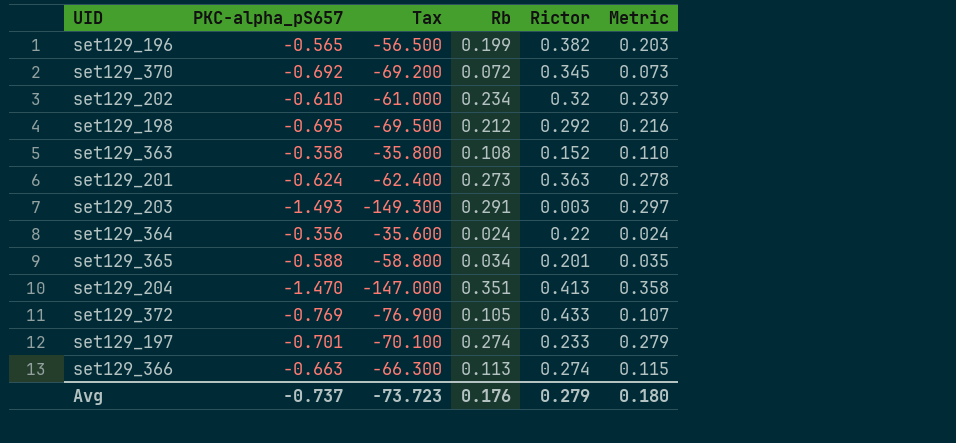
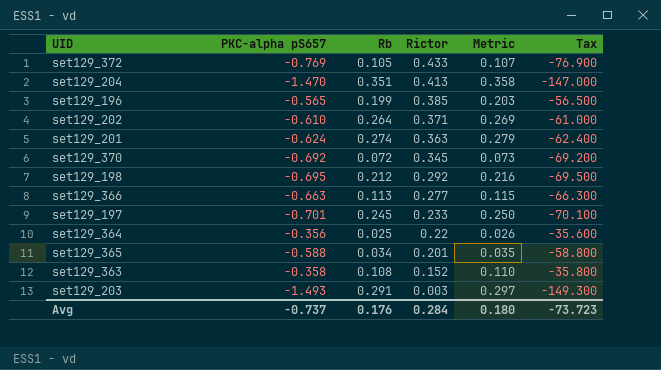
row order: none -> Rictor descending
column name: PKC-alpha_pS657 -> PKC-alpha pS657
column Tax | position: 3 -> 6
set129_196 | Rictor: 0.382 -> 0.385
set129_202 | Rb: 0.234 -> 0.264
set129_202 | Rictor: 0.32 -> 0.371
set129_202 | Metric: 0.239 -> 0.269
set129_201 | Rb: 0.273 -> 0.274
set129_201 | Metric: 0.278 -> 0.279
set129_366 | Rictor: 0.274 -> 0.277
set129_197 | Rb: 0.274 -> 0.245
set129_197 | Metric: 0.279 -> 0.250
set129_364 | Rb: 0.024 -> 0.025
set129_364 | Metric: 0.024 -> 0.026
Avg | Rictor: 0.279 -> 0.284

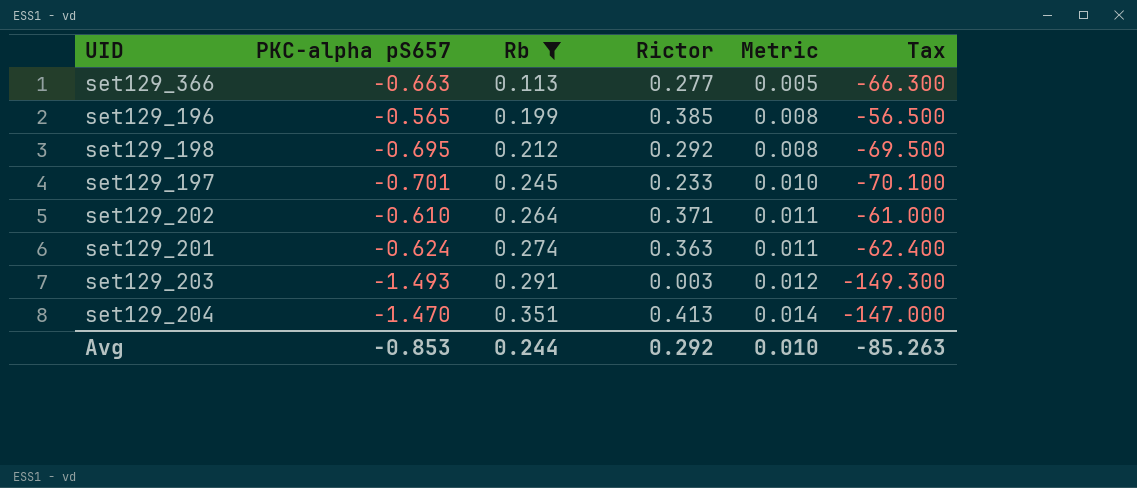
filter: none -> Rb >= 0.113
row order: Rictor descending -> Rb ascending
column Metric | formula: [Rb] * 1.02 -> [Rb] * 0.04
Avg | PKC-alpha pS657: -0.737 -> -0.853
Avg | Rb: 0.176 -> 0.244
Avg | Rictor: 0.284 -> 0.292
Avg | Metric: 0.180 -> 0.010
Avg | Tax: -73.723 -> -85.263

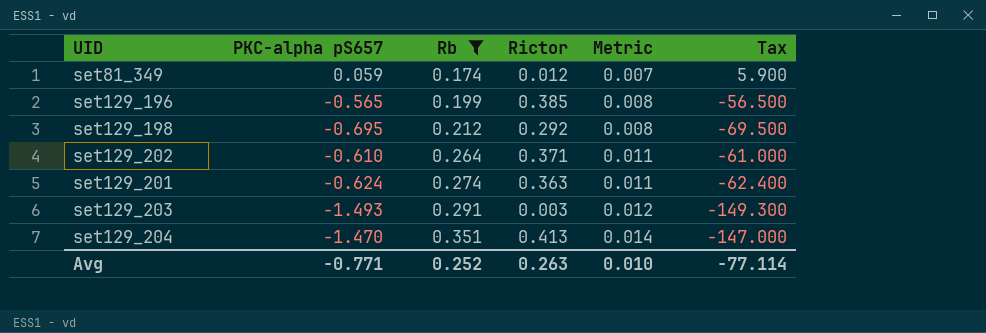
row set129_366: -0.663 | 0.113 | 0.277 | 0.005 | -66.300 -> none
row set129_197: -0.701 | 0.245 | 0.233 | 0.010 | -70.100 -> none
row set81_349: none -> 0.059 | 0.174 | 0.012 | 0.007 | 5.900
Avg | PKC-alpha pS657: -0.853 -> -0.771
Avg | Rb: 0.244 -> 0.252
Avg | Rictor: 0.292 -> 0.263
Avg | Tax: -85.263 -> -77.114

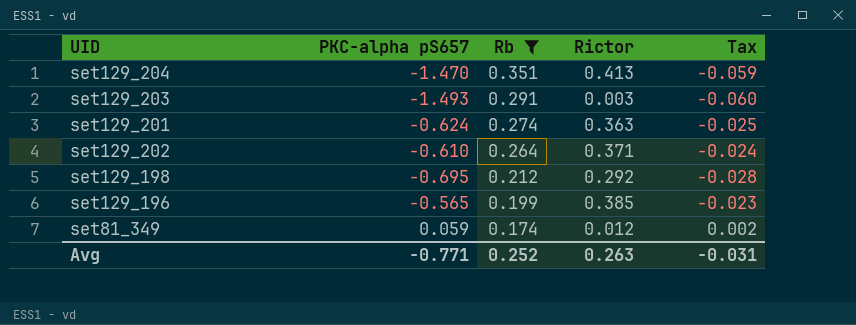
row order: Rb ascending -> Rb descending
column Metric | formula: [Rb] * 0.04 -> none
column Tax | formula: [PKC-alpha pS657] * 100 -> [PKC-alpha pS657] * 0.04
Avg | Tax: -77.114 -> -0.031

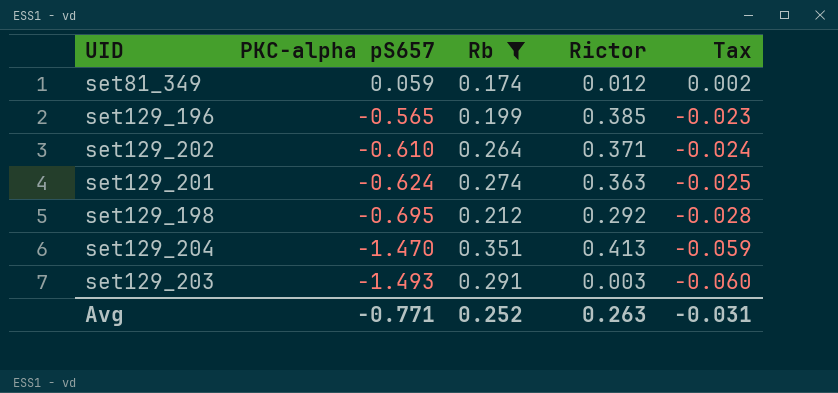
row order: Rb descending -> PKC-alpha pS657 descending

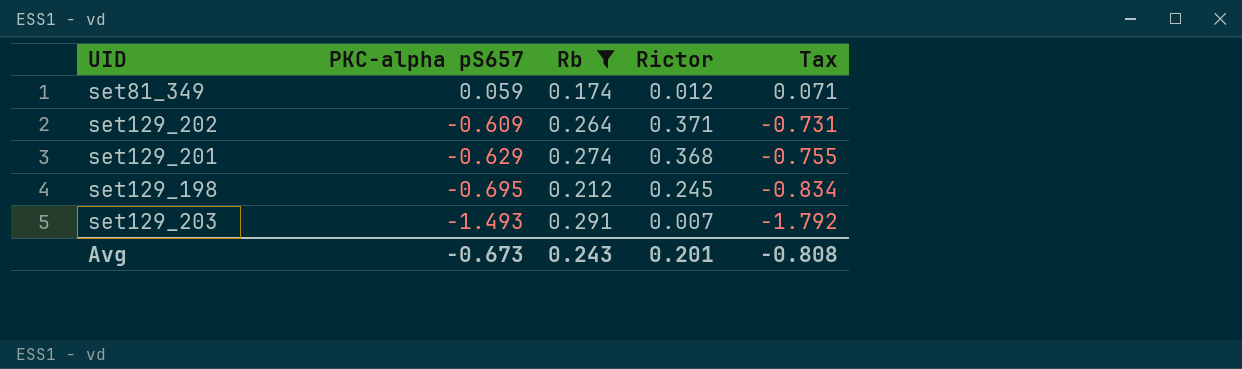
column Tax | formula: [PKC-alpha pS657] * 0.04 -> [PKC-alpha pS657] * 1.2
row set129_196: -0.565 | 0.199 | 0.385 | -0.023 -> none
row set129_204: -1.470 | 0.351 | 0.413 | -0.059 -> none
set129_202 | PKC-alpha pS657: -0.610 -> -0.609
set129_201 | PKC-alpha pS657: -0.624 -> -0.629
set129_201 | Rictor: 0.363 -> 0.368
set129_198 | Rictor: 0.292 -> 0.245
set129_203 | Rictor: 0.003 -> 0.007
Avg | PKC-alpha pS657: -0.771 -> -0.673
Avg | Rb: 0.252 -> 0.243
Avg | Rictor: 0.263 -> 0.201
Avg | Tax: -0.031 -> -0.808

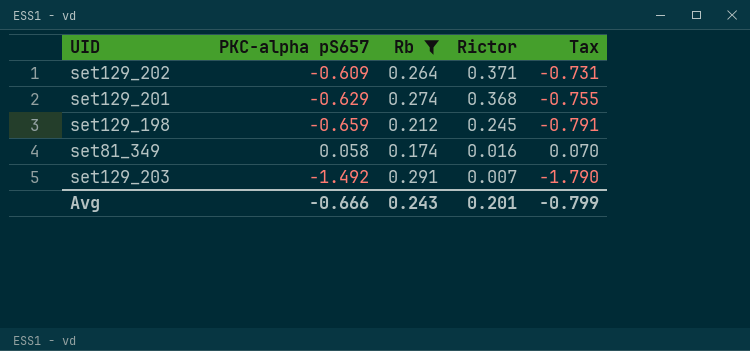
row order: PKC-alpha pS657 descending -> Rictor descending
set129_198 | PKC-alpha pS657: -0.695 -> -0.659
set129_198 | Tax: -0.834 -> -0.791
set81_349 | PKC-alpha pS657: 0.059 -> 0.058
set81_349 | Rictor: 0.012 -> 0.016
set81_349 | Tax: 0.071 -> 0.070
set129_203 | PKC-alpha pS657: -1.493 -> -1.492
set129_203 | Tax: -1.792 -> -1.790
Avg | PKC-alpha pS657: -0.673 -> -0.666
Avg | Tax: -0.808 -> -0.799

